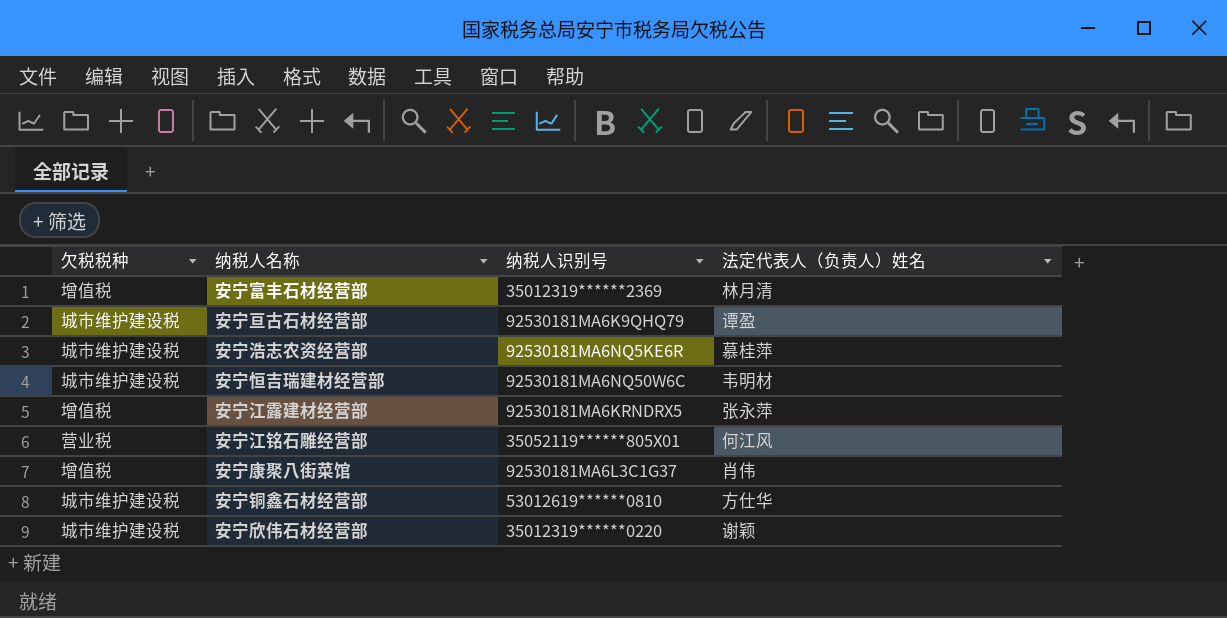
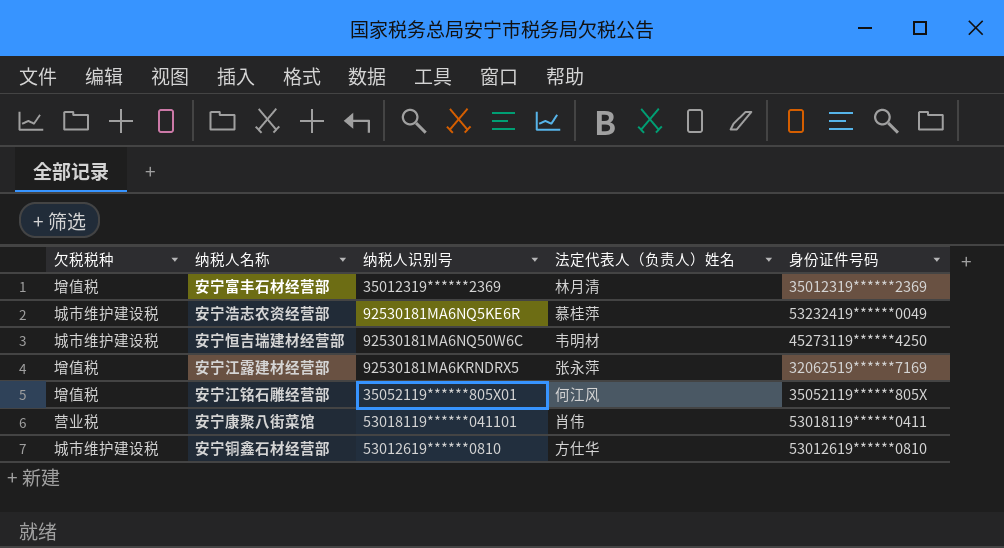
column 身份证件号码 | position: none -> 5
row 安宁亘古石材经营部: 城市维护建设税 | 92530181MA6K9QHQ79 | 谭盈 -> none
row 安宁欣伟石材经营部: 城市维护建设税 | 35012319******0220 | 谢颖 -> none
安宁江铭石雕经营部 | 欠税税种: 营业税 -> 增值税
安宁康聚八街菜馆 | 欠税税种: 增值税 -> 营业税
安宁康聚八街菜馆 | 纳税人识别号: 92530181MA6L3C1G37 -> 53018119******041101

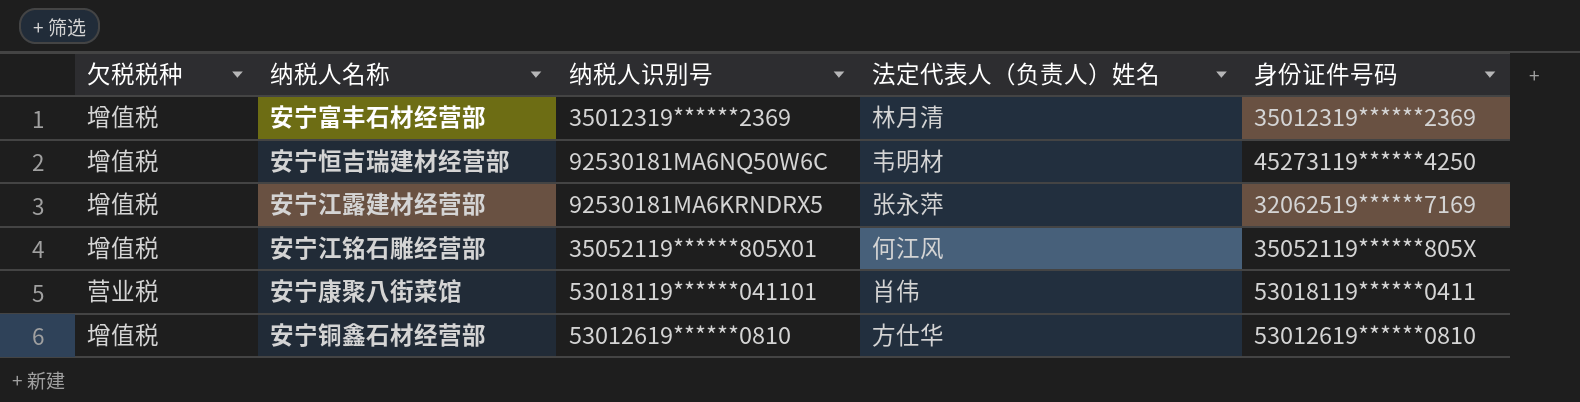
row 安宁浩志农资经营部: 城市维护建设税 | 92530181MA6NQ5KE6R | 慕桂萍 | 53232419******0049 -> none
安宁恒吉瑞建材经营部 | 欠税税种: 城市维护建设税 -> 增值税
安宁铜鑫石材经营部 | 欠税税种: 城市维护建设税 -> 增值税

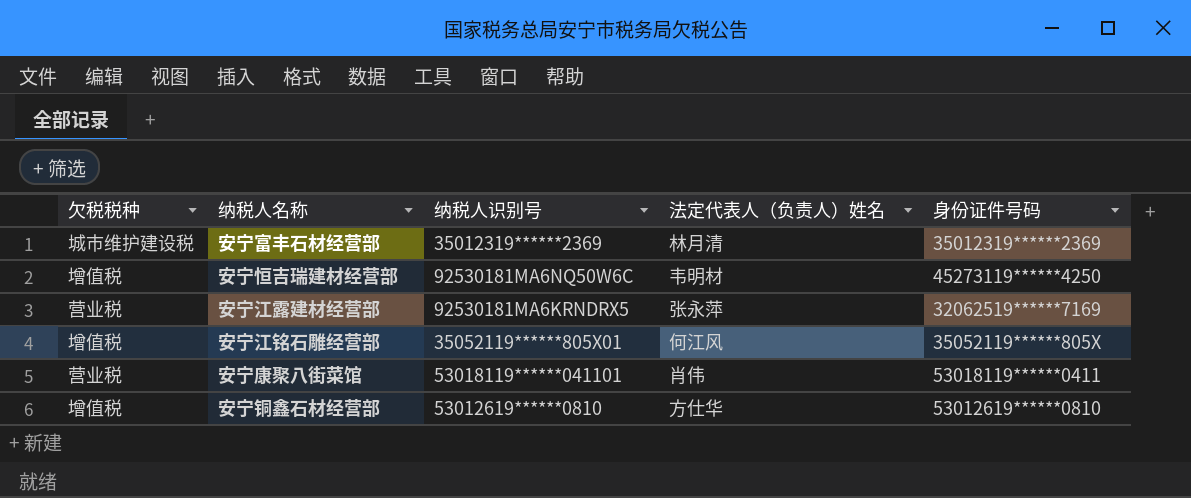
安宁富丰石材经营部 | 欠税税种: 增值税 -> 城市维护建设税
安宁江露建材经营部 | 欠税税种: 增值税 -> 营业税

